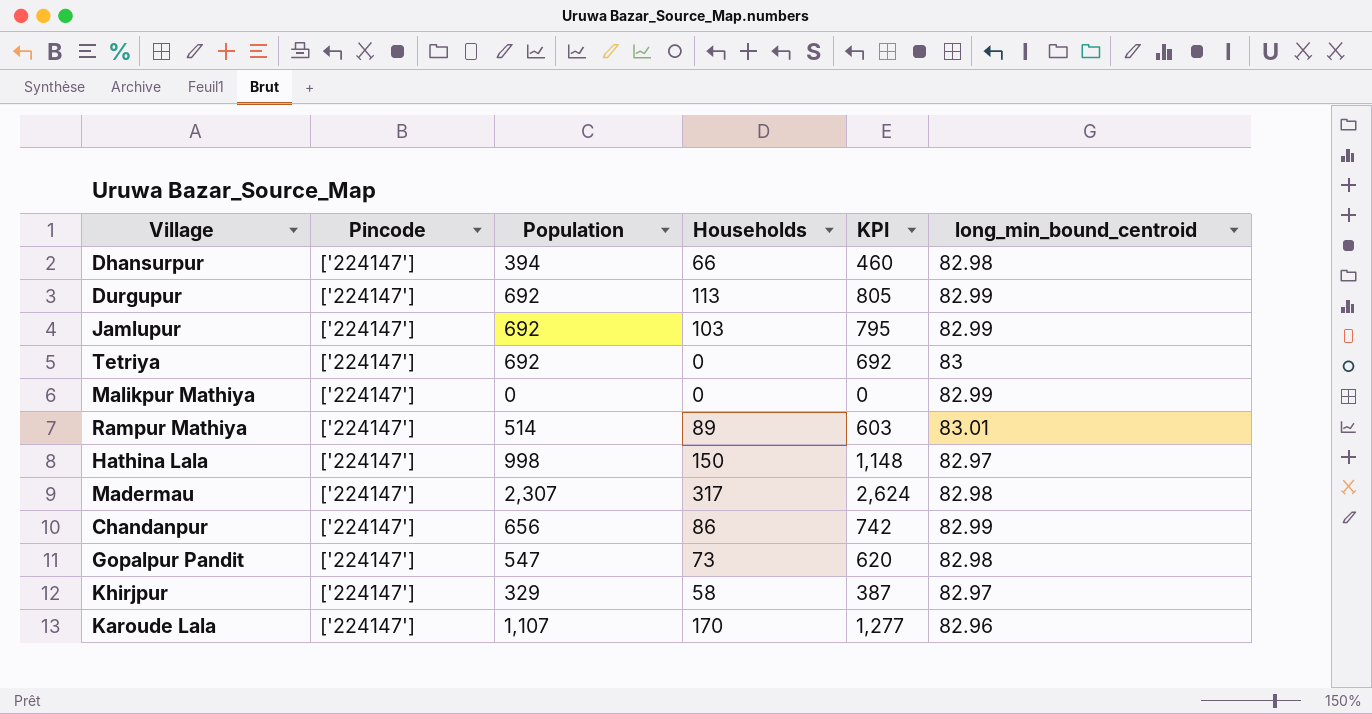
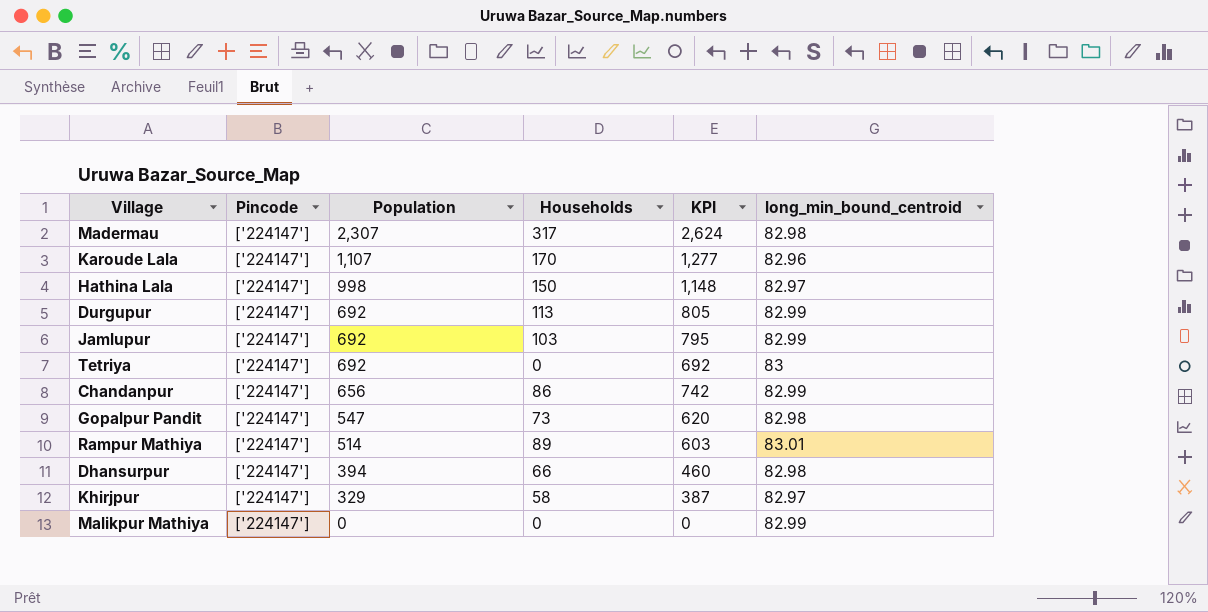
row order: none -> Population descending

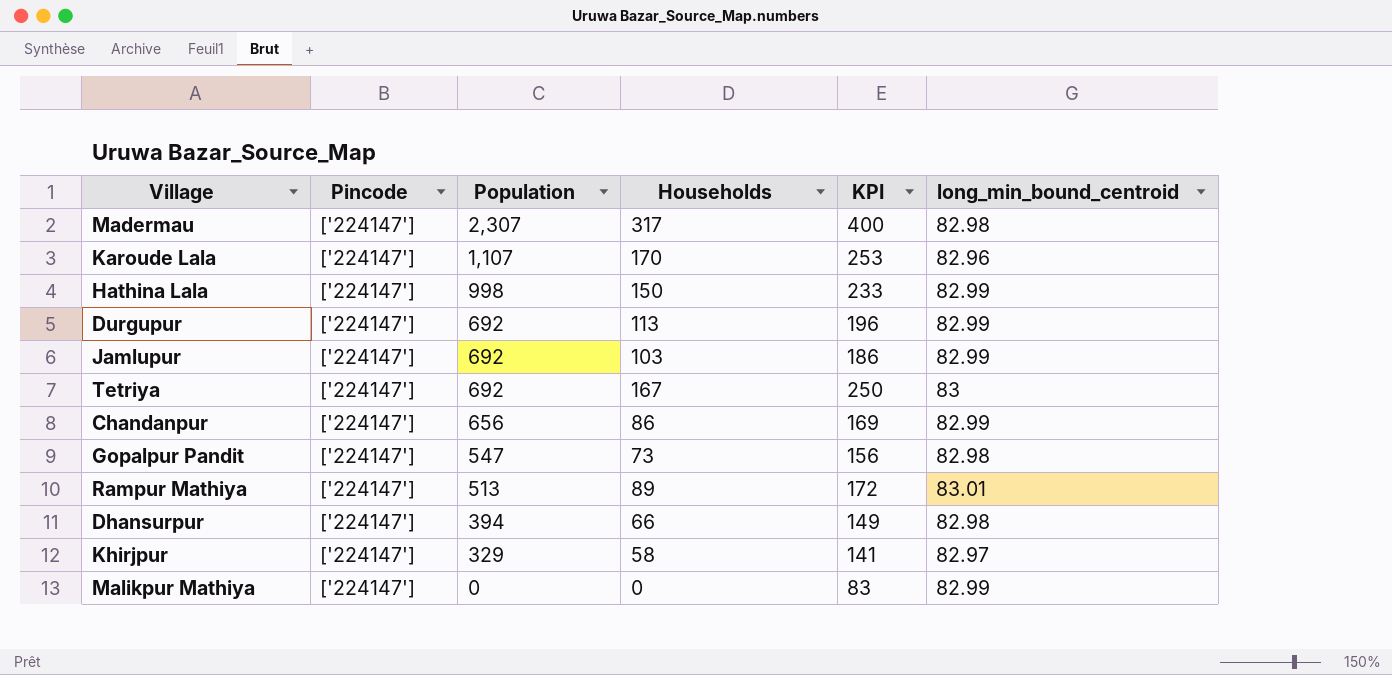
column KPI | formula: [Population] + [Households] -> [Households] + [long_min_bound_centroid]
Hathina Lala | long_min_bound_centroid: 82.97 -> 82.99
Tetriya | Households: 0 -> 167
Rampur Mathiya | Population: 514 -> 513

